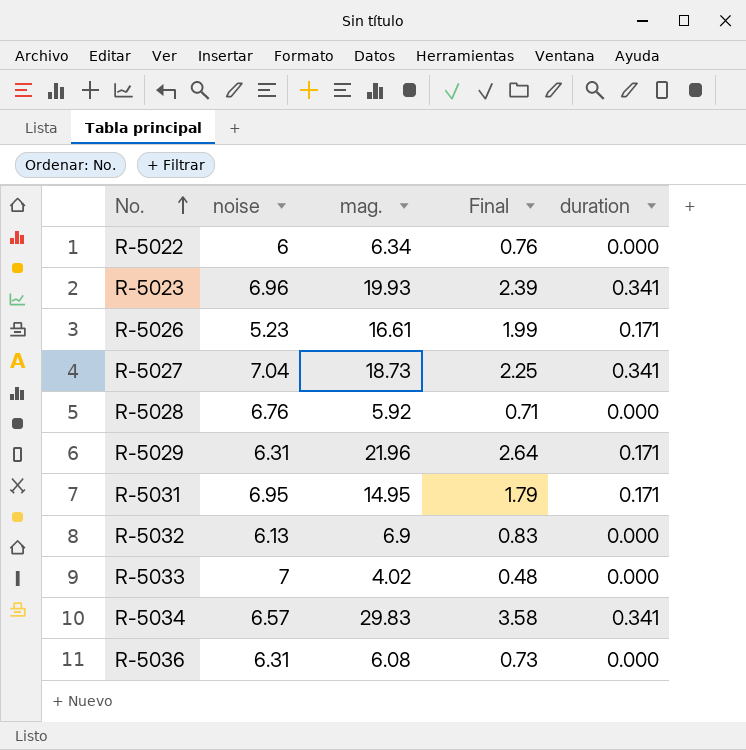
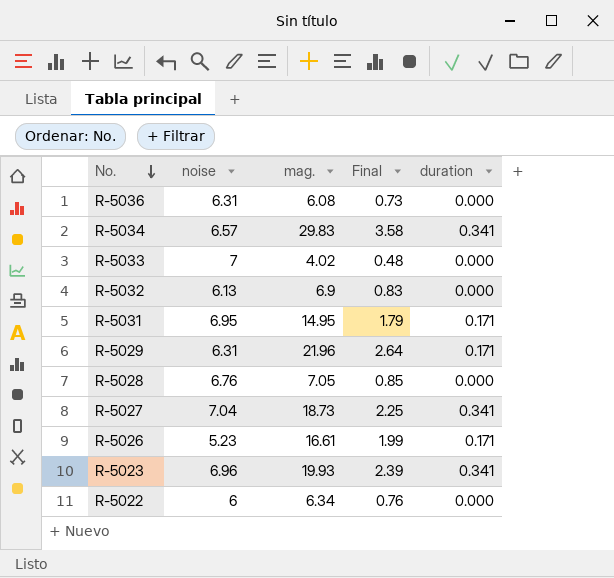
row order: No. ascending -> No. descending
R-5028 | mag.: 5.92 -> 7.05
R-5028 | Final: 0.71 -> 0.85

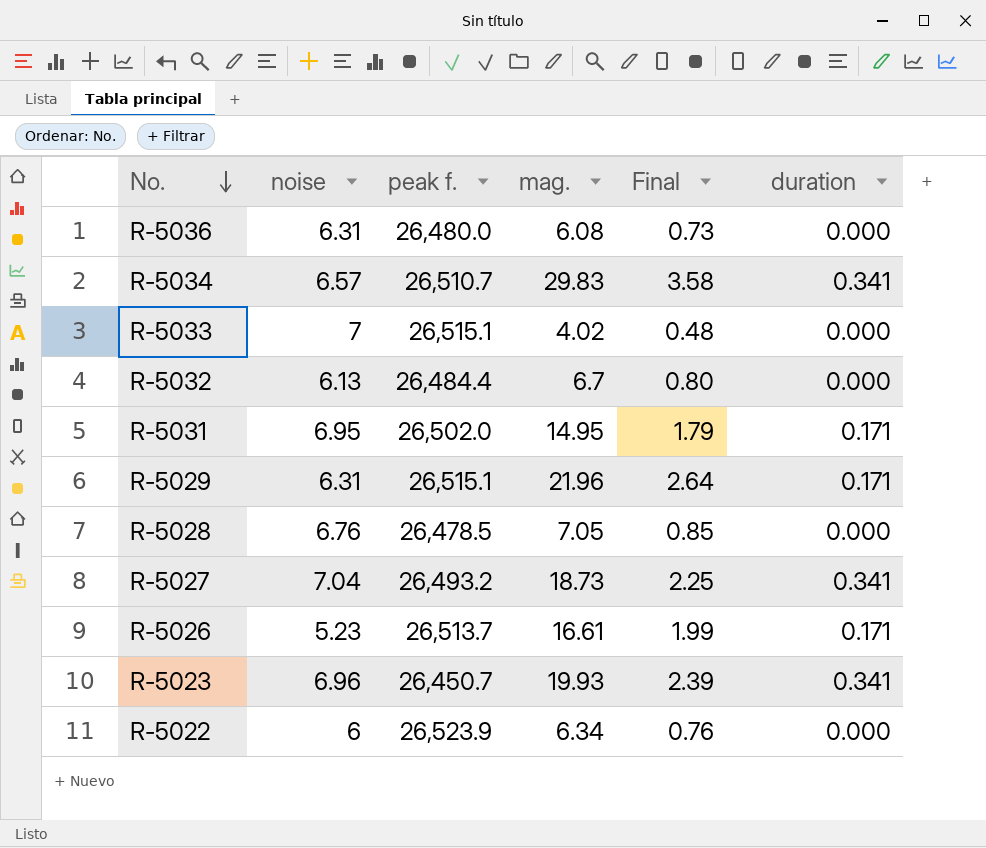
column peak f. | position: none -> 3
R-5032 | mag.: 6.9 -> 6.7
R-5032 | Final: 0.83 -> 0.80

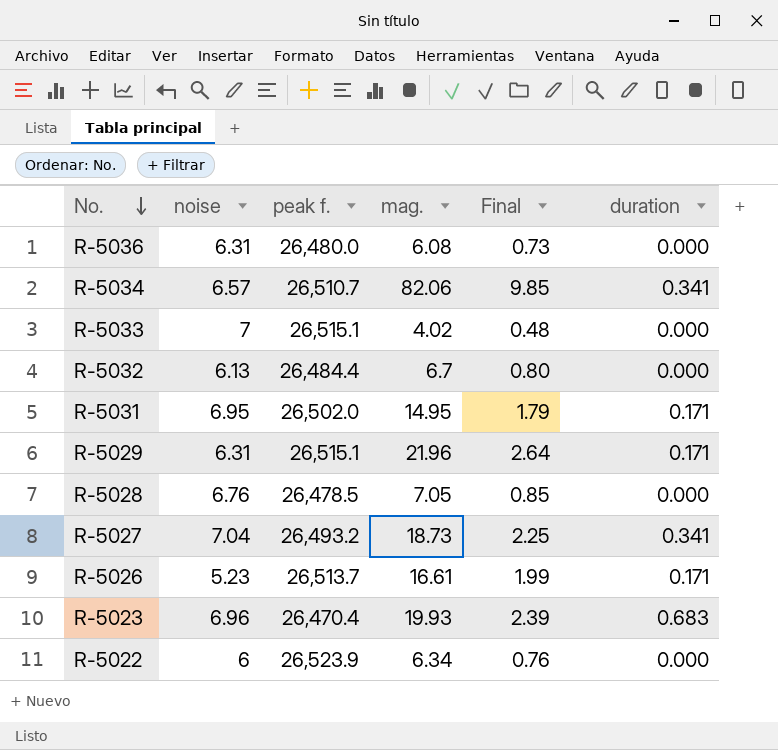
R-5034 | mag.: 29.83 -> 82.06
R-5034 | Final: 3.58 -> 9.85
R-5023 | peak f.: 26,450.7 -> 26,470.4
R-5023 | duration: 0.341 -> 0.683

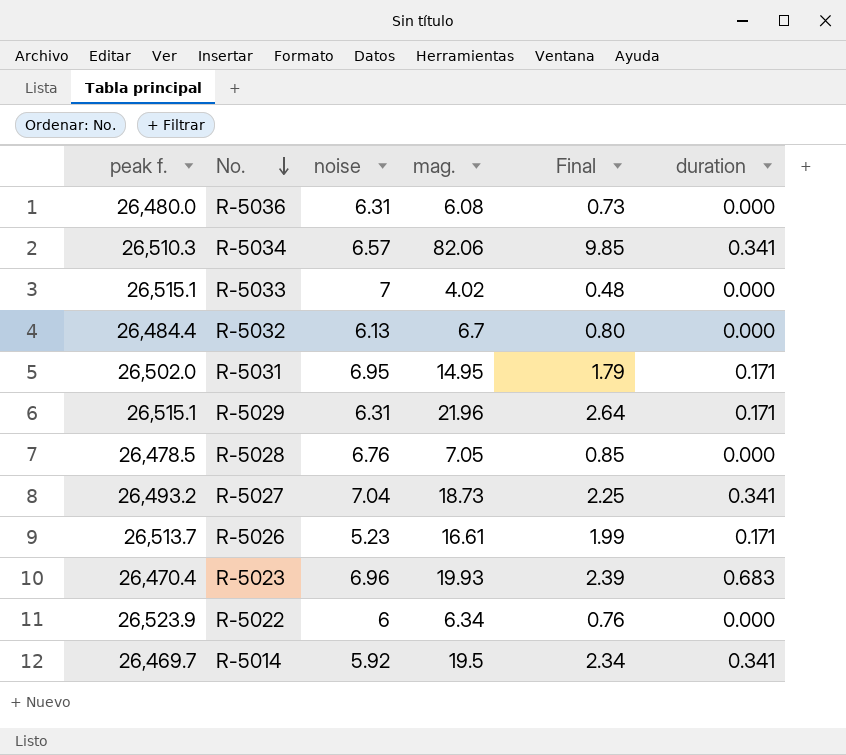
column peak f. | position: 3 -> 1
R-5034 | peak f.: 26,510.7 -> 26,510.3
row R-5014: none -> 26,469.7 | 5.92 | 19.5 | 2.34 | 0.341

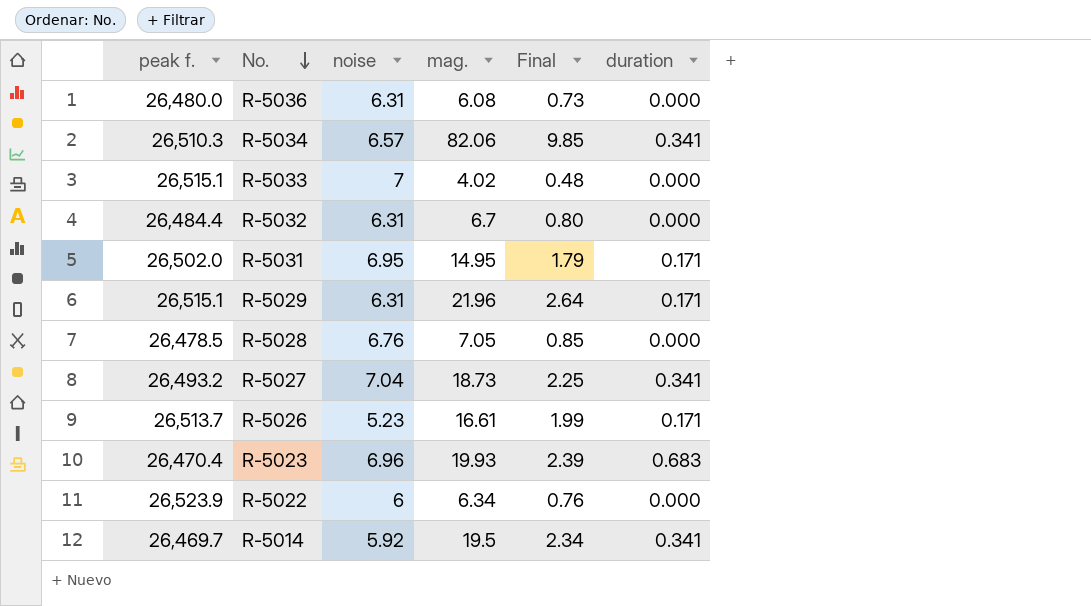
R-5032 | noise: 6.13 -> 6.31

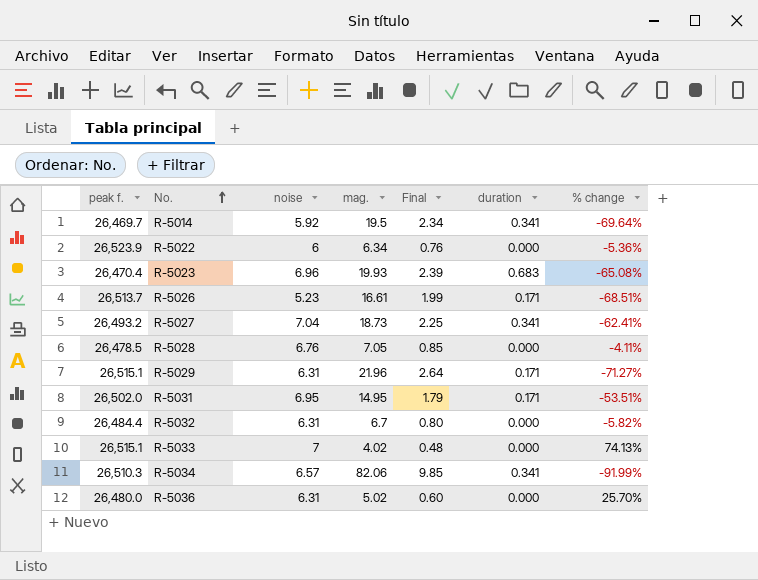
row order: No. descending -> No. ascending
column % change | formula: none -> ([noise] - [mag.]) / [mag.]
R-5036 | mag.: 6.08 -> 5.02
R-5036 | Final: 0.73 -> 0.60

